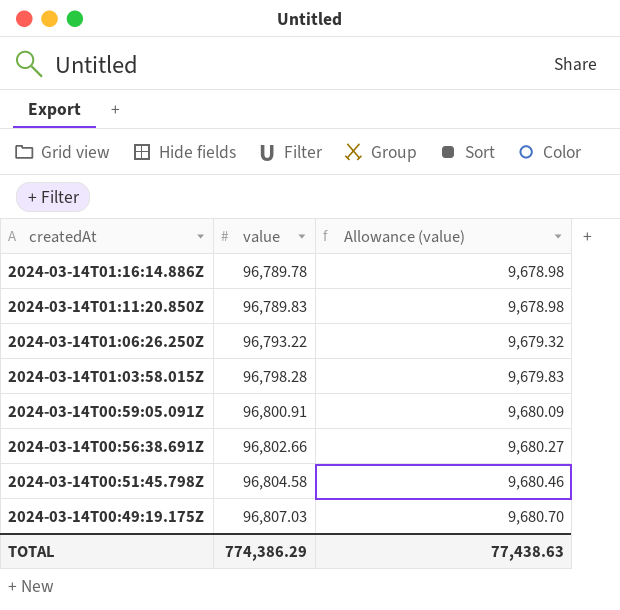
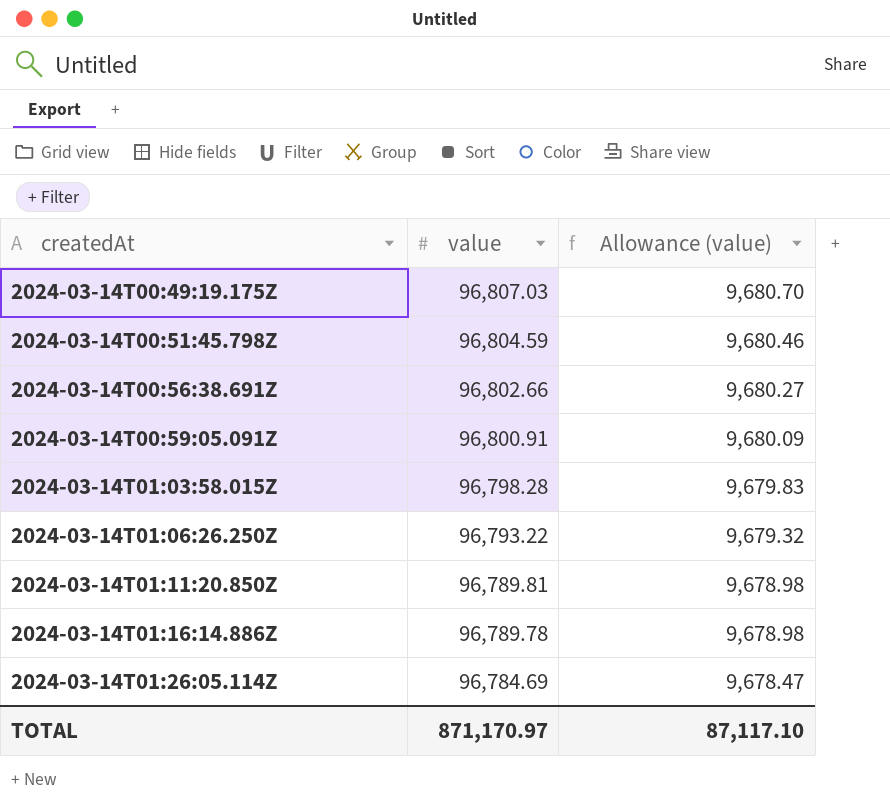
row order: createdAt descending -> createdAt ascending
2024-03-14T00:51:45.798Z | value: 96,804.58 -> 96,804.59
2024-03-14T01:11:20.850Z | value: 96,789.83 -> 96,789.81
row 2024-03-14T01:26:05.114Z: none -> 96,784.69 | 9,678.47
TOTAL | value: 774,386.29 -> 871,170.97
TOTAL | Allowance (value): 77,438.63 -> 87,117.10

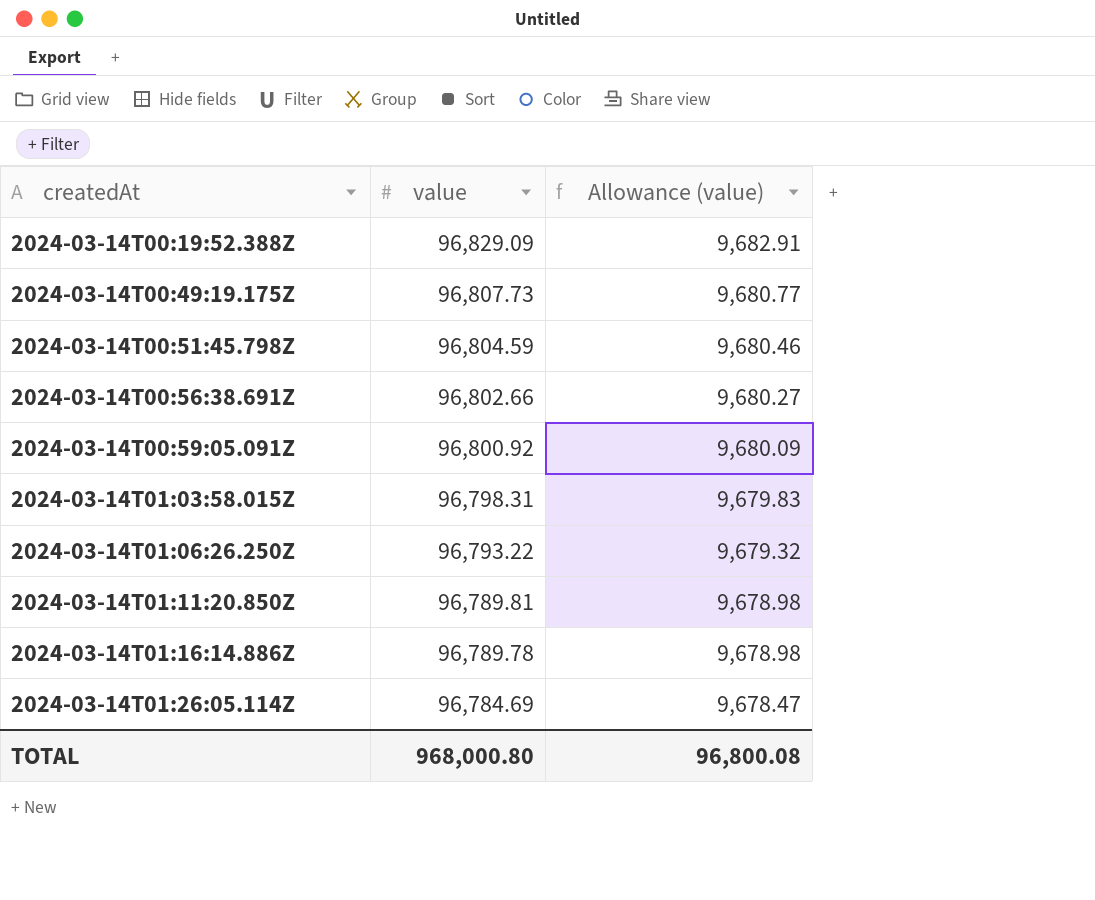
row 2024-03-14T00:19:52.388Z: none -> 96,829.09 | 9,682.91
2024-03-14T00:49:19.175Z | value: 96,807.03 -> 96,807.73
2024-03-14T00:49:19.175Z | Allowance (value): 9,680.70 -> 9,680.77
2024-03-14T00:59:05.091Z | value: 96,800.91 -> 96,800.92
2024-03-14T01:03:58.015Z | value: 96,798.28 -> 96,798.31
TOTAL | value: 871,170.97 -> 968,000.80
TOTAL | Allowance (value): 87,117.10 -> 96,800.08

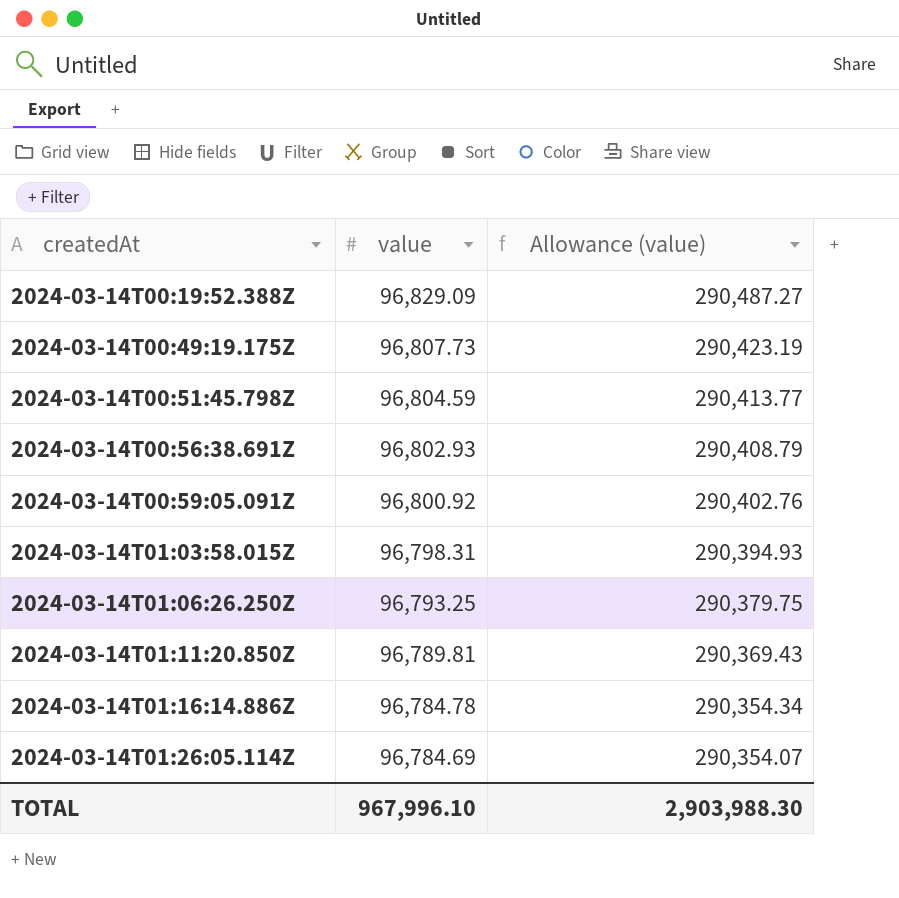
column Allowance (value) | formula: [value] * 0.1 -> [value] * 3
2024-03-14T00:56:38.691Z | value: 96,802.66 -> 96,802.93
2024-03-14T01:06:26.250Z | value: 96,793.22 -> 96,793.25
2024-03-14T01:16:14.886Z | value: 96,789.78 -> 96,784.78
TOTAL | value: 968,000.80 -> 967,996.10
TOTAL | Allowance (value): 96,800.08 -> 2,903,988.30

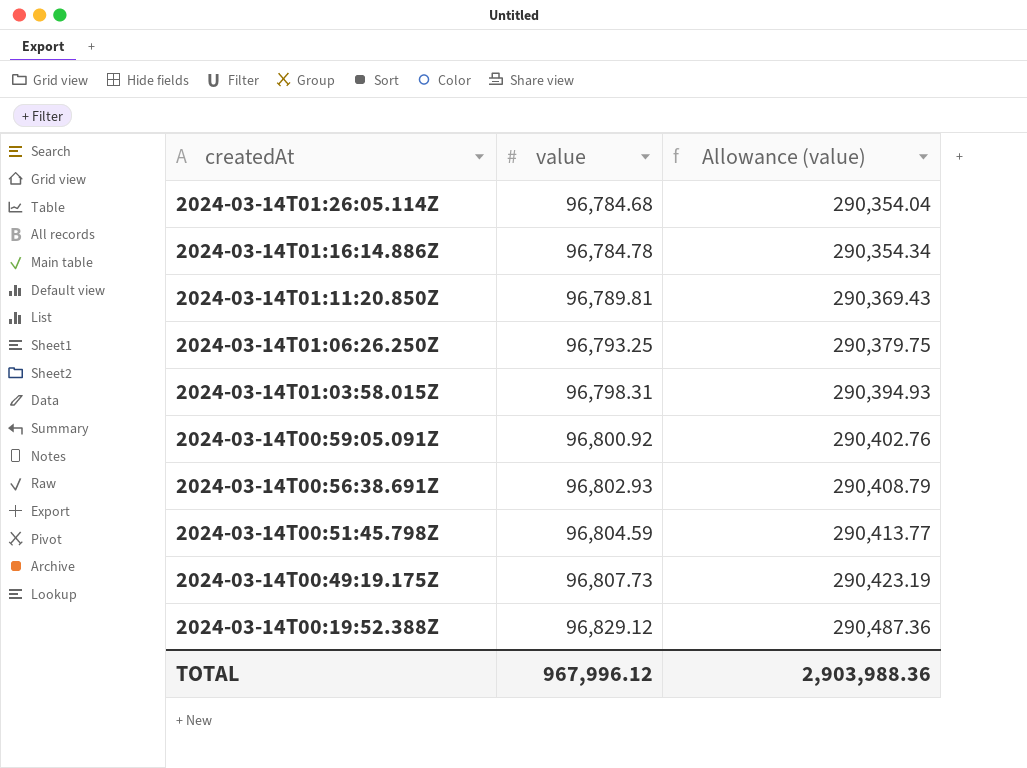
row order: createdAt ascending -> createdAt descending
2024-03-14T01:26:05.114Z | value: 96,784.69 -> 96,784.68
2024-03-14T01:26:05.114Z | Allowance (value): 290,354.07 -> 290,354.04
2024-03-14T00:19:52.388Z | value: 96,829.09 -> 96,829.12
2024-03-14T00:19:52.388Z | Allowance (value): 290,487.27 -> 290,487.36
TOTAL | value: 967,996.10 -> 967,996.12
TOTAL | Allowance (value): 2,903,988.30 -> 2,903,988.36

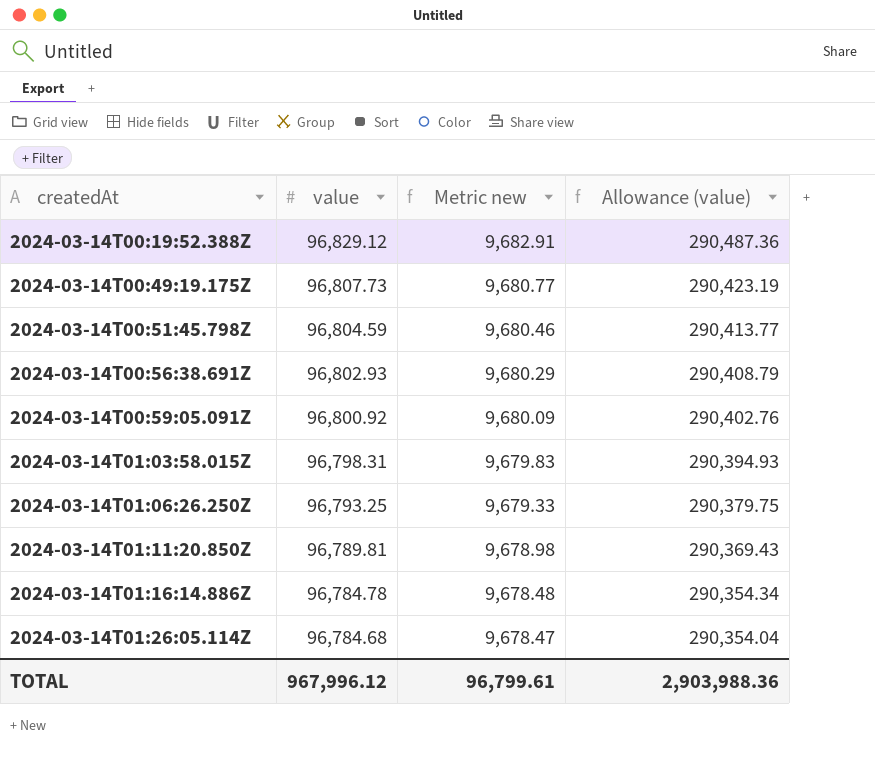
row order: createdAt descending -> createdAt ascending
column Metric new | formula: none -> [value] * 0.1

